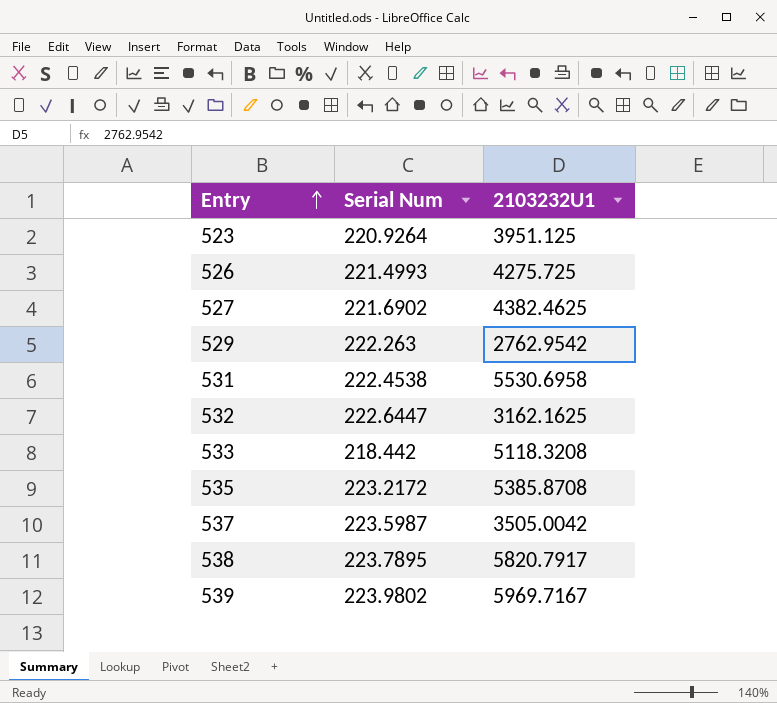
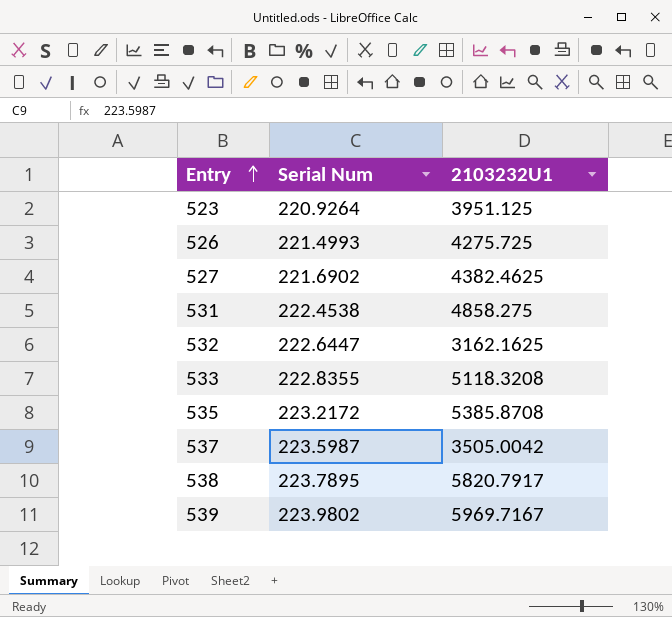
row 529: 222.263 | 2762.9542 -> none
531 | 2103232U1: 5530.6958 -> 4858.275
533 | Serial Num: 218.442 -> 222.8355

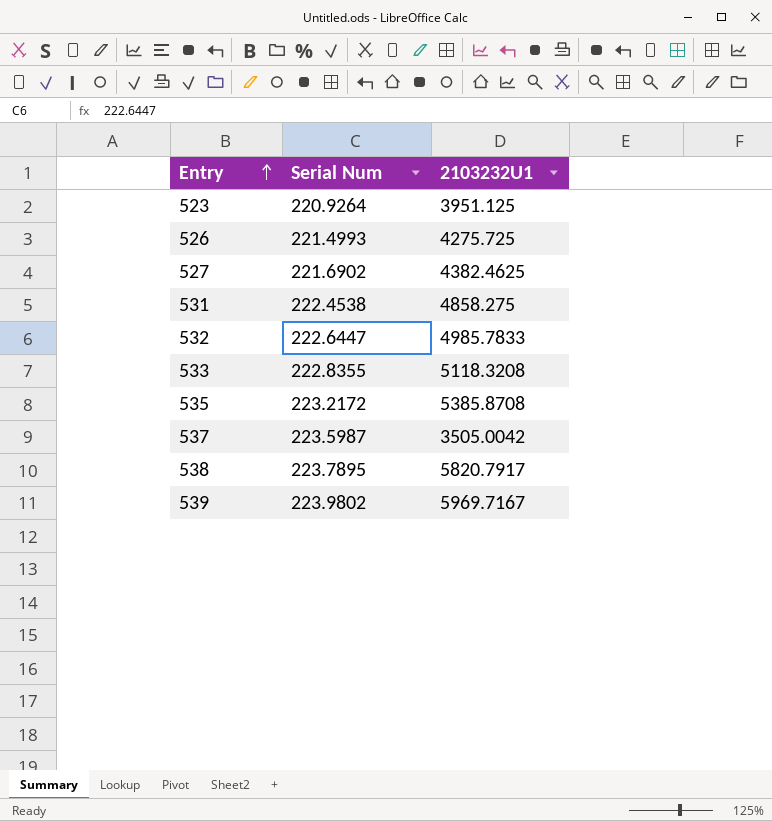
532 | 2103232U1: 3162.1625 -> 4985.7833

